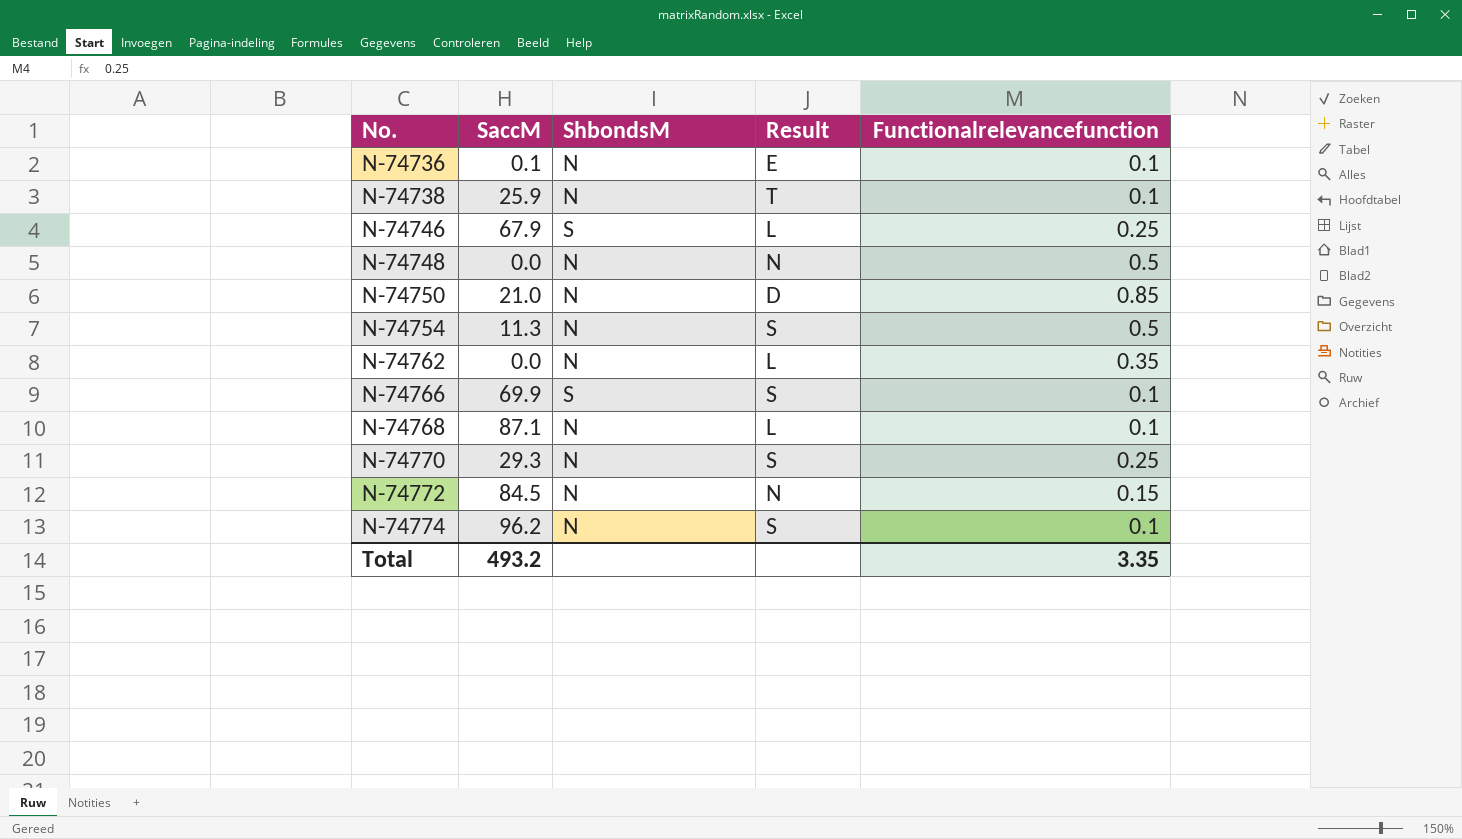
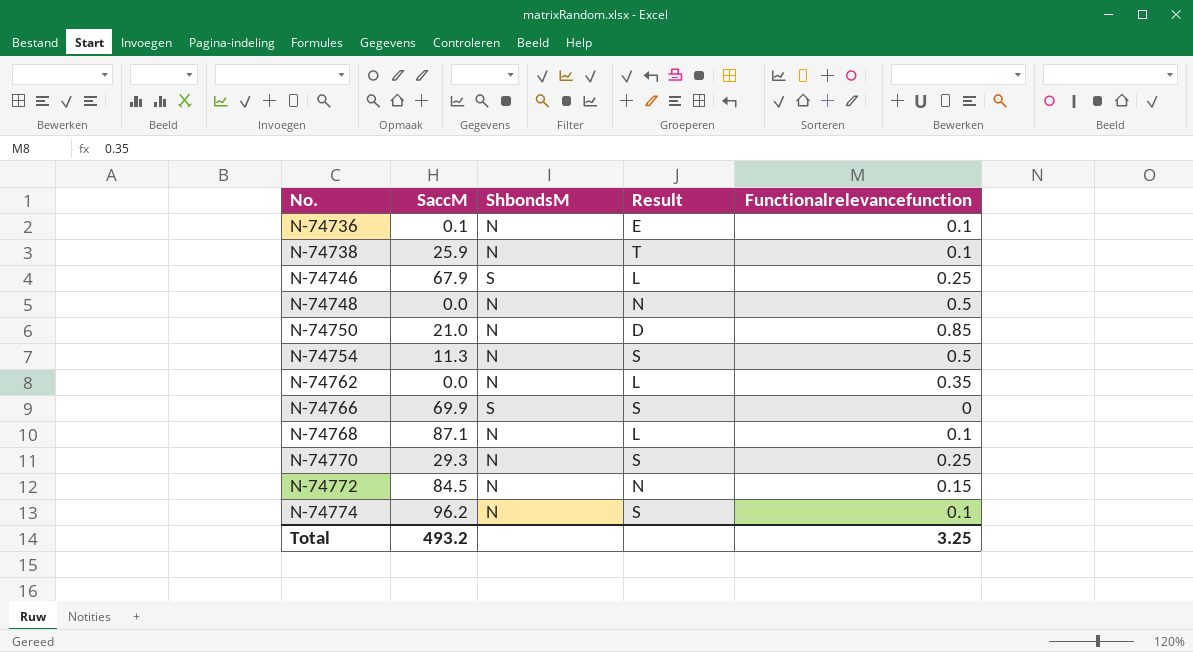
N-74766 | Functionalrelevancefunction: 0.1 -> 0
Total | Functionalrelevancefunction: 3.35 -> 3.25

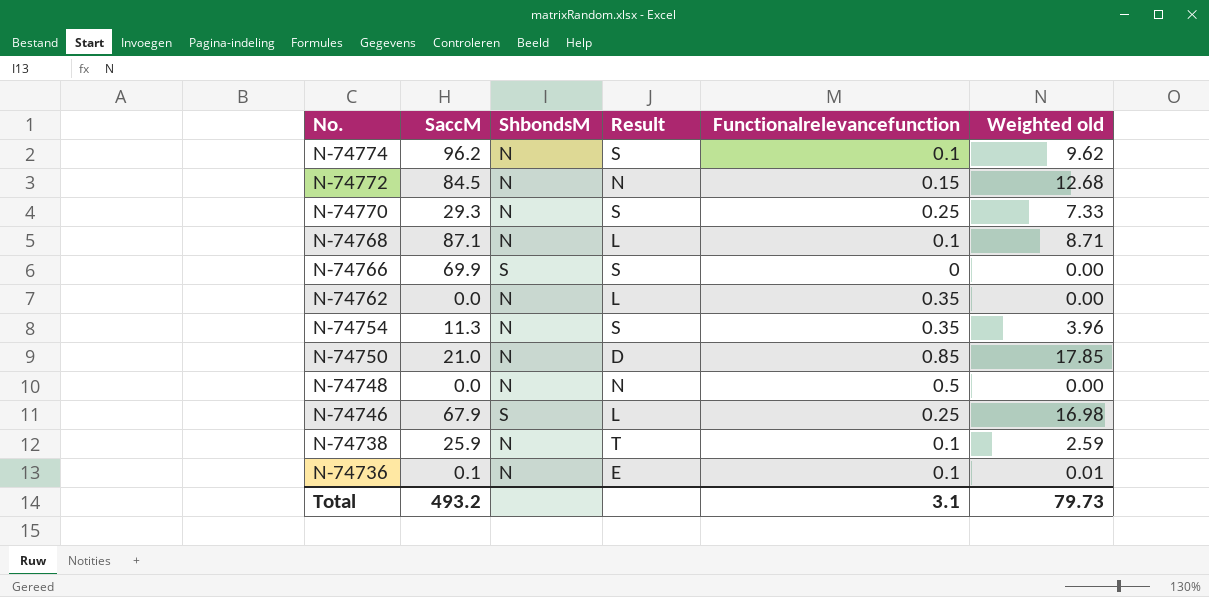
row order: No. ascending -> No. descending
column Weighted old | formula: none -> [SaccM] * [Functionalrelevancefunction]
N-74754 | Functionalrelevancefunction: 0.5 -> 0.35
Total | Functionalrelevancefunction: 3.25 -> 3.1

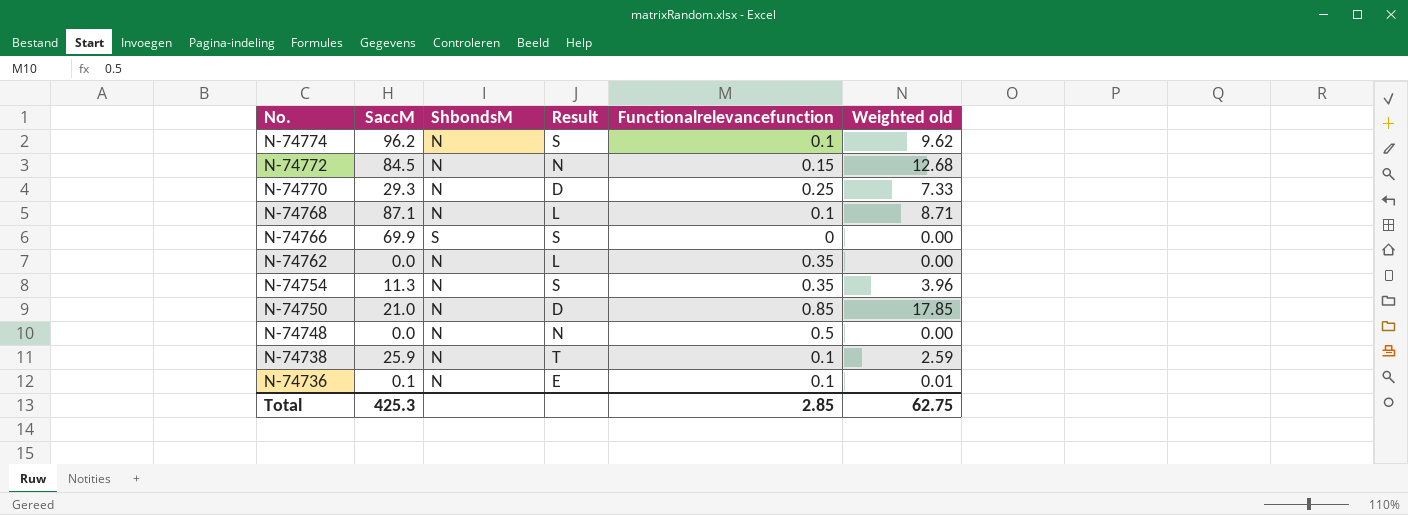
row N-74746: 67.9 | S | L | 0.25 | 16.98 -> none
N-74770 | Result: S -> D
Total | SaccM: 493.2 -> 425.3
Total | Functionalrelevancefunction: 3.1 -> 2.85
Total | Weighted old: 79.73 -> 62.75

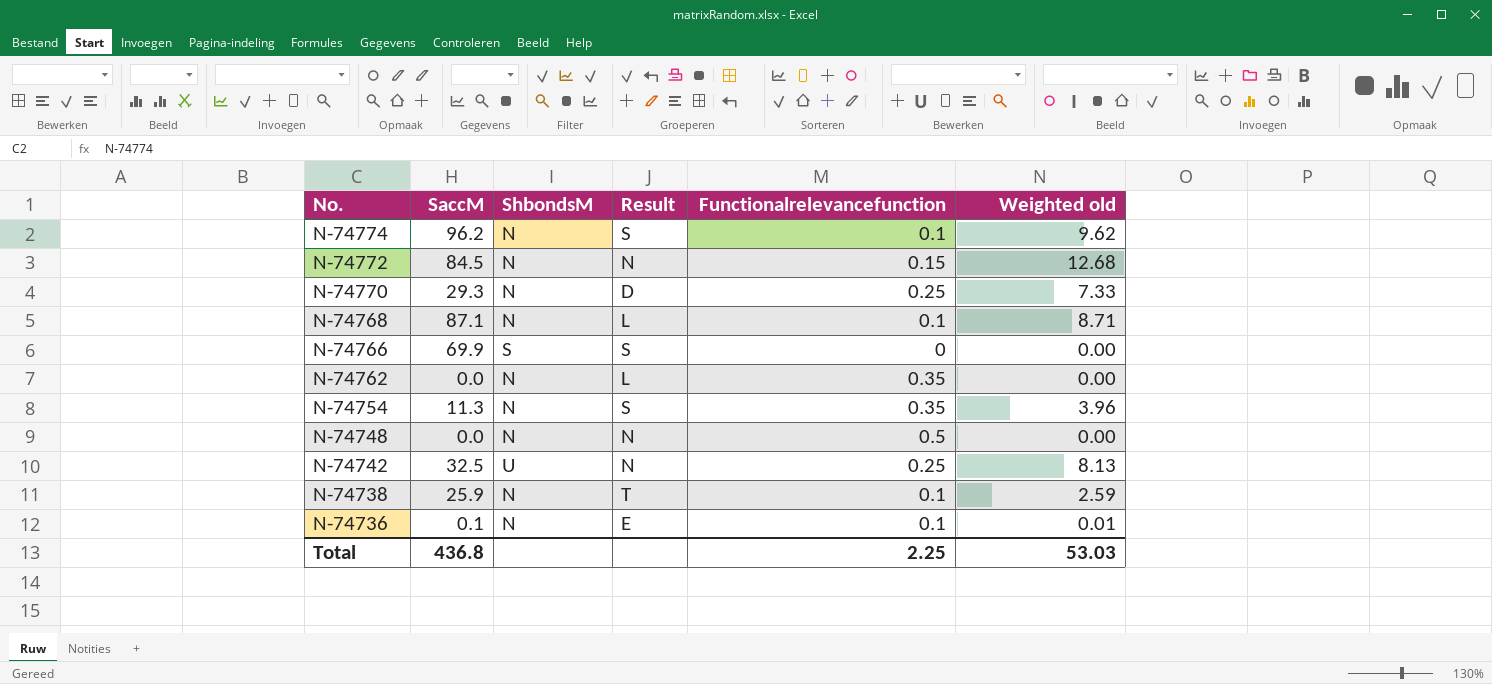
row N-74750: 21.0 | N | D | 0.85 | 17.85 -> none
row N-74742: none -> 32.5 | U | N | 0.25 | 8.13
Total | SaccM: 425.3 -> 436.8
Total | Functionalrelevancefunction: 2.85 -> 2.25
Total | Weighted old: 62.75 -> 53.03

